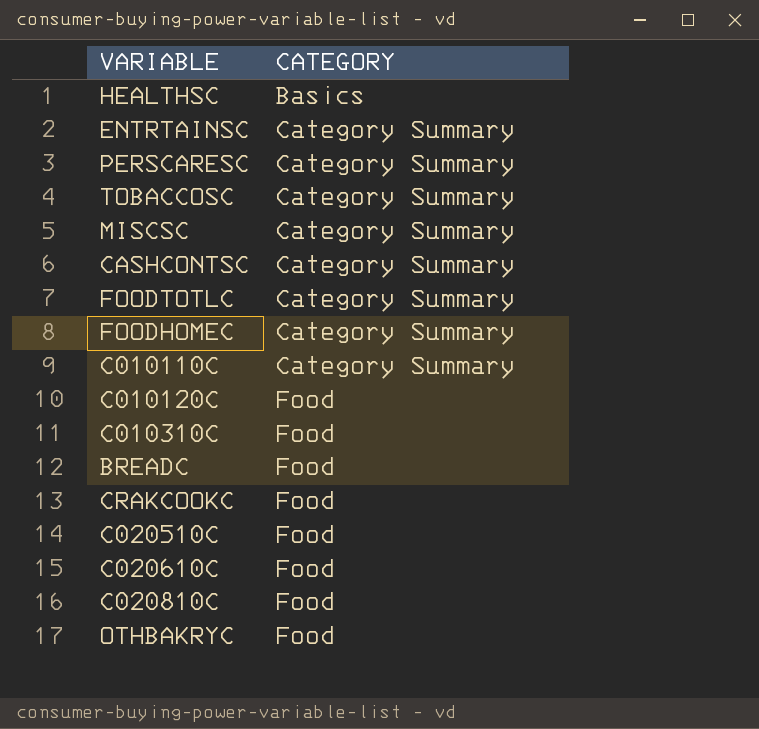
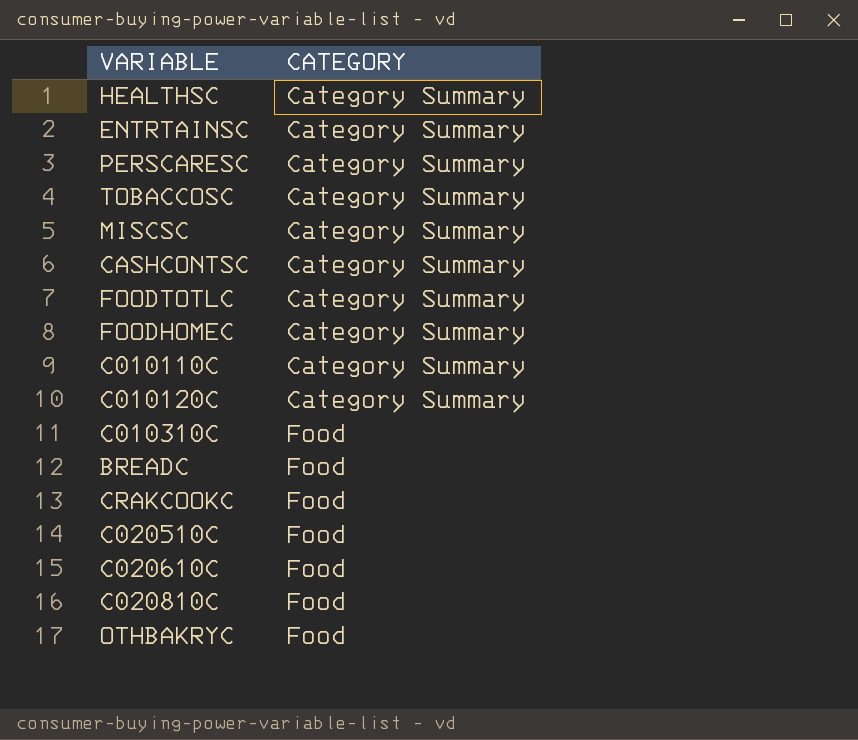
HEALTHSC | CATEGORY: Basics -> Category Summary
C010120C | CATEGORY: Food -> Category Summary

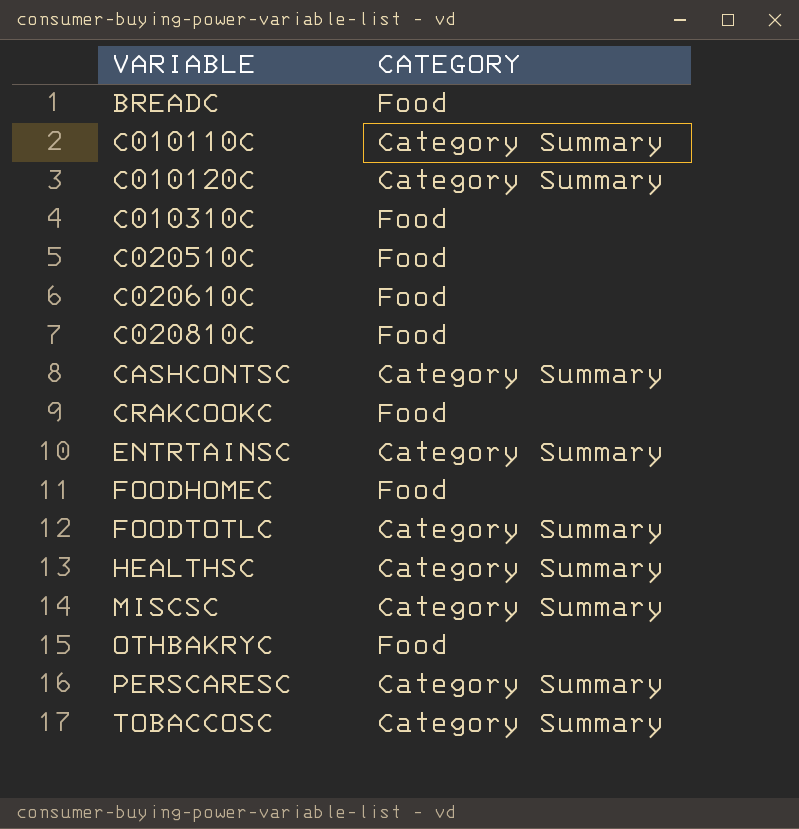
row order: CATEGORY ascending -> VARIABLE ascending
FOODHOMEC | CATEGORY: Category Summary -> Food

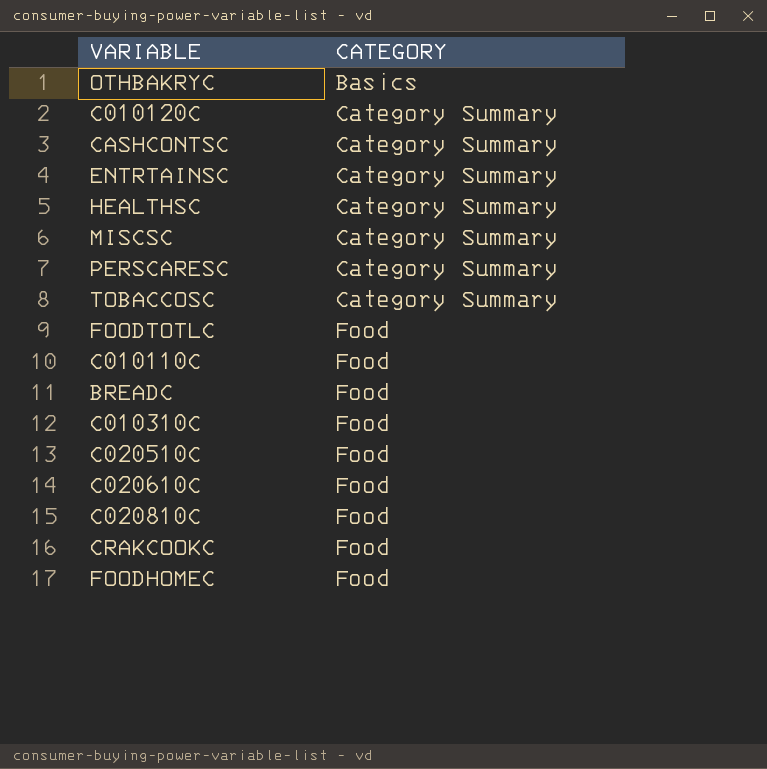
row order: VARIABLE ascending -> CATEGORY ascending
OTHBAKRYC | CATEGORY: Food -> Basics
FOODTOTLC | CATEGORY: Category Summary -> Food
C010110C | CATEGORY: Category Summary -> Food

